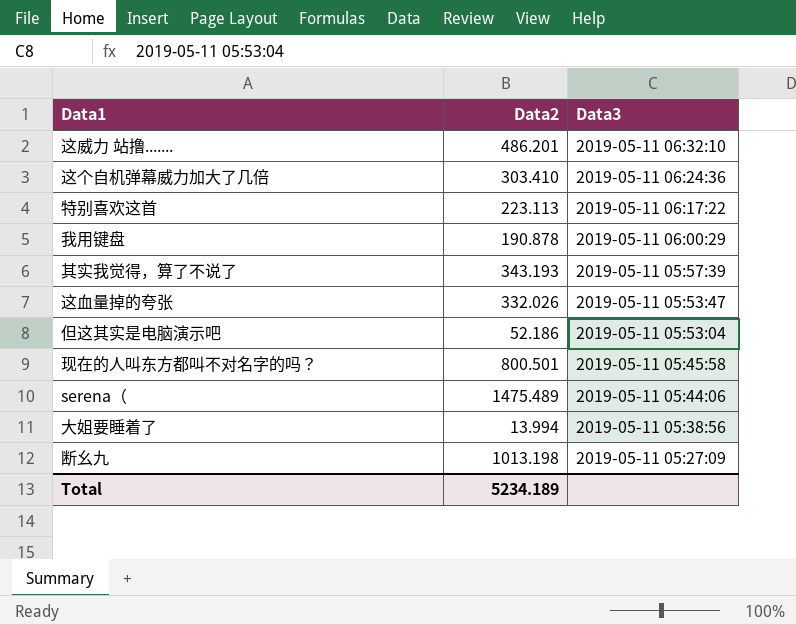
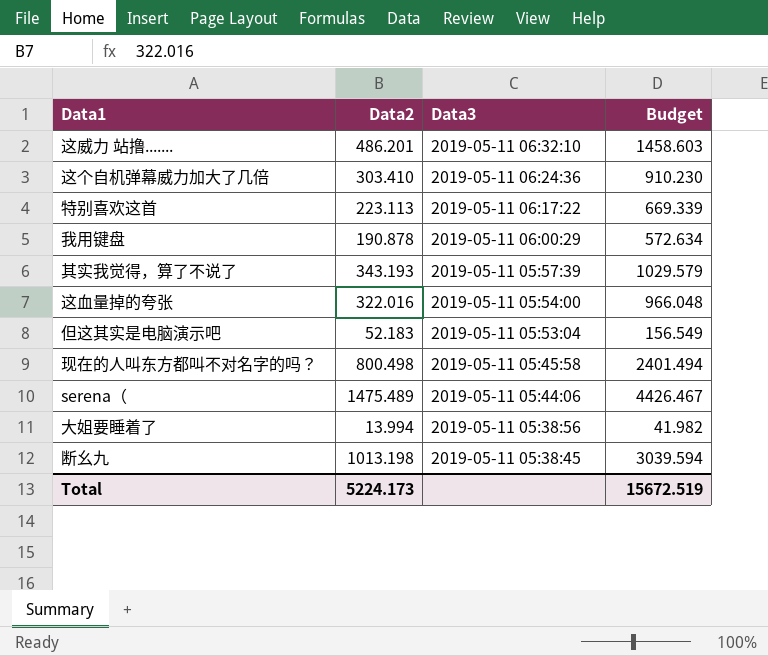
column Budget | formula: none -> [Data2] * 3
这血量掉的夸张 | Data2: 332.026 -> 322.016
这血量掉的夸张 | Data3: 2019-05-11 05:53:47 -> 2019-05-11 05:54:00
但这其实是电脑演示吧 | Data2: 52.186 -> 52.183
现在的人叫东方都叫不对名字的吗？ | Data2: 800.501 -> 800.498
断幺九 | Data3: 2019-05-11 05:27:09 -> 2019-05-11 05:38:45
Total | Data2: 5234.189 -> 5224.173

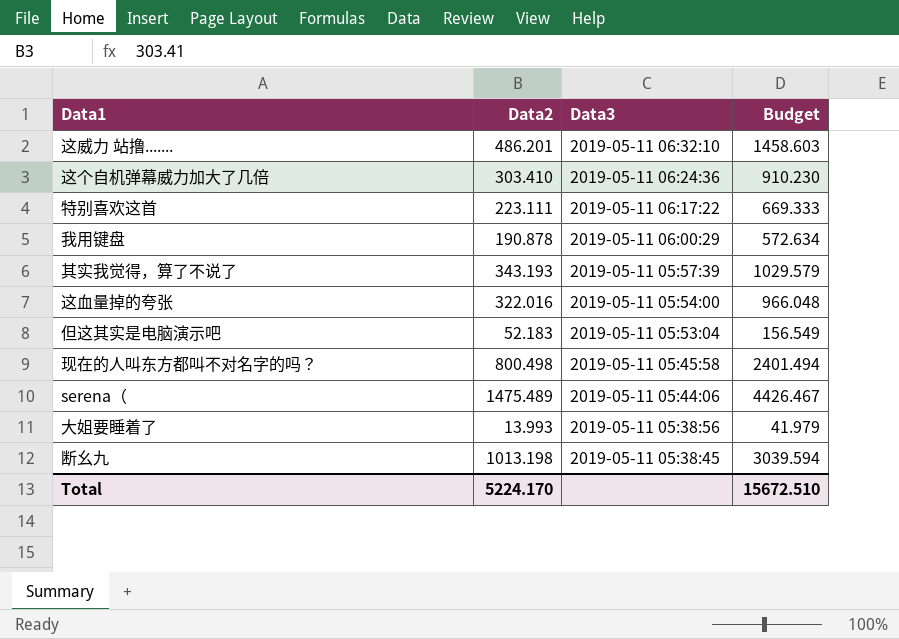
特别喜欢这首 | Data2: 223.113 -> 223.111
特别喜欢这首 | Budget: 669.339 -> 669.333
大姐要睡着了 | Data2: 13.994 -> 13.993
大姐要睡着了 | Budget: 41.982 -> 41.979
Total | Data2: 5224.173 -> 5224.170
Total | Budget: 15672.519 -> 15672.510

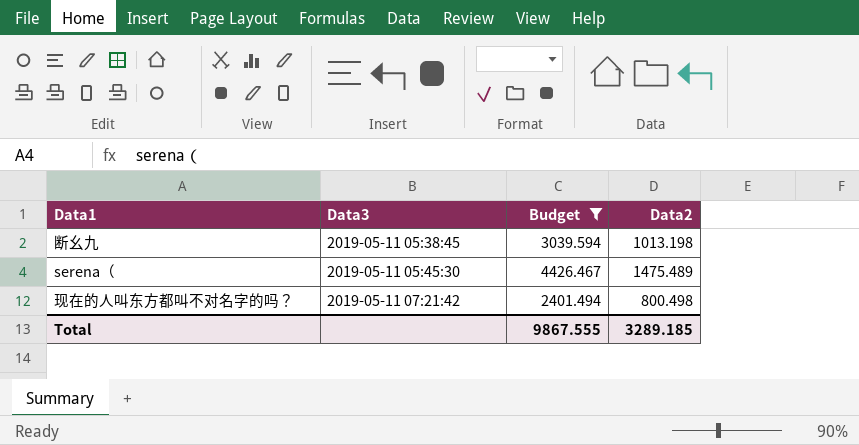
filter: none -> Budget >= 2401.494
row order: Data3 descending -> Data3 ascending
column Data2 | position: 2 -> 4
serena（ | Data3: 2019-05-11 05:44:06 -> 2019-05-11 05:45:30
现在的人叫东方都叫不对名字的吗？ | Data3: 2019-05-11 05:45:58 -> 2019-05-11 07:21:42
Total | Budget: 15672.510 -> 9867.555
Total | Data2: 5224.170 -> 3289.185

